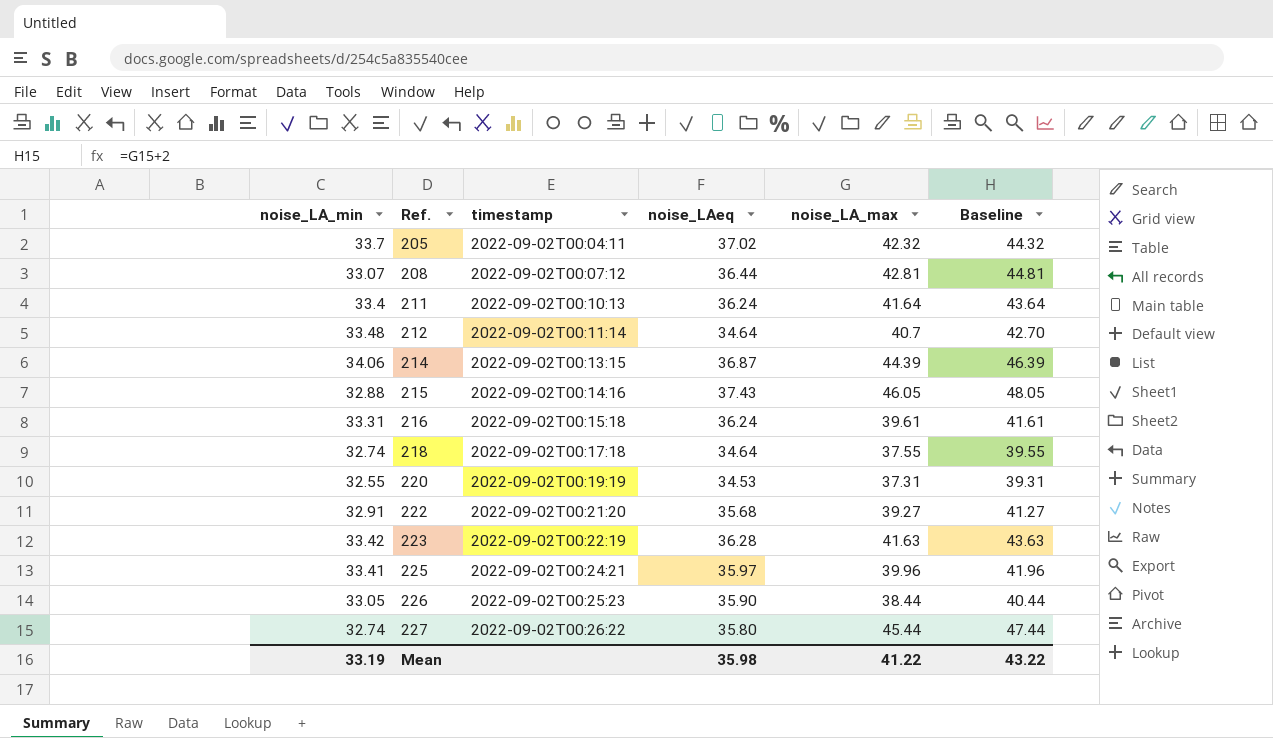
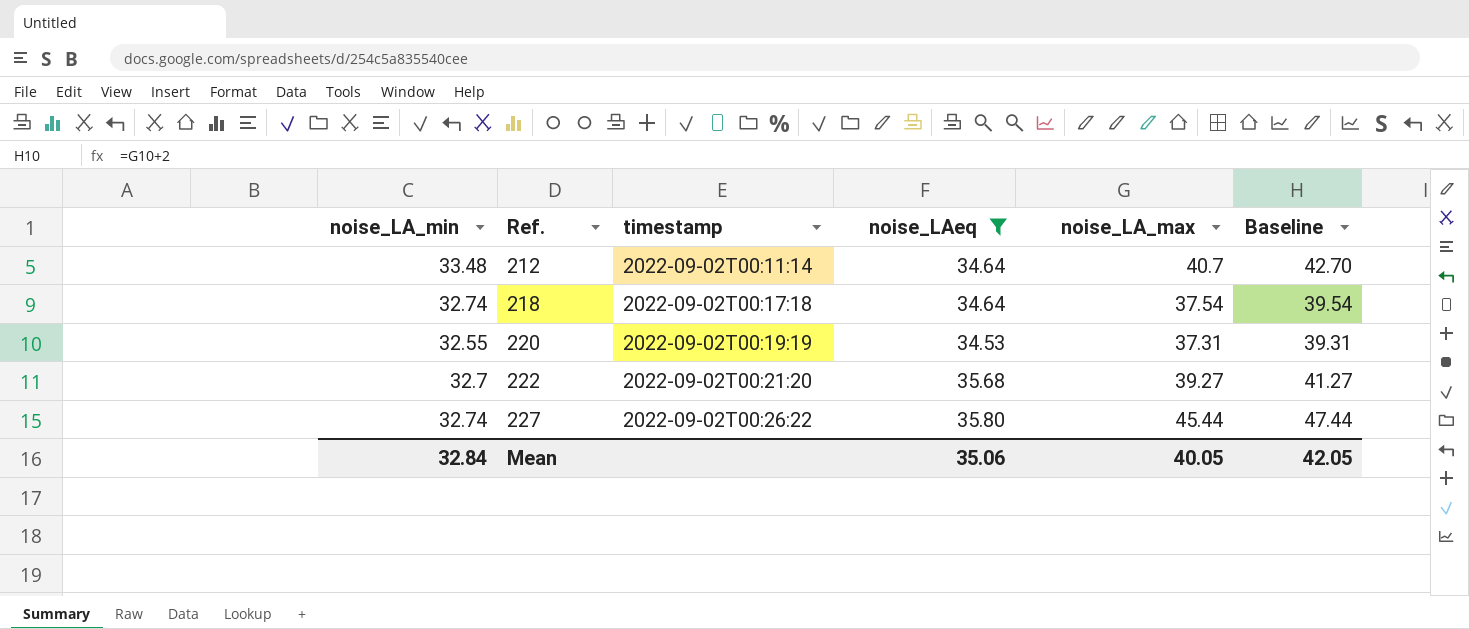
filter: none -> noise_LAeq <= 35.80
218 | noise_LA_max: 37.55 -> 37.54
218 | Baseline: 39.55 -> 39.54
222 | noise_LA_min: 32.91 -> 32.7
Mean | noise_LA_min: 33.19 -> 32.84
Mean | noise_LAeq: 35.98 -> 35.06
Mean | noise_LA_max: 41.22 -> 40.05
Mean | Baseline: 43.22 -> 42.05

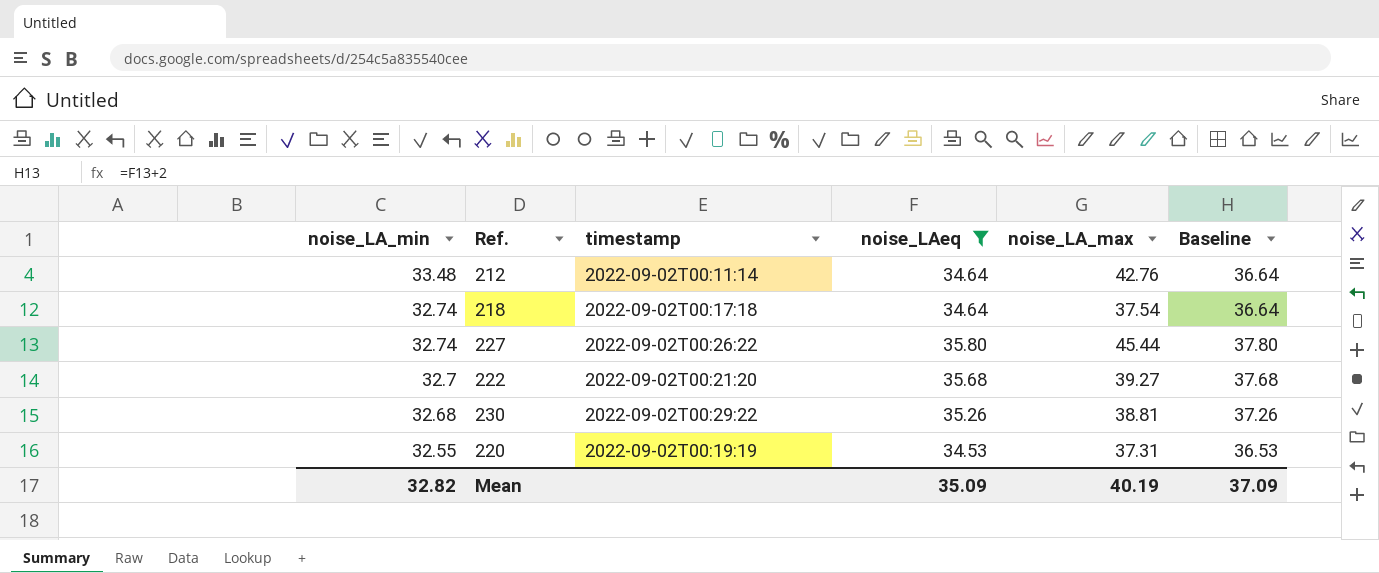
row order: Ref. ascending -> noise_LA_min descending
column Baseline | formula: [noise_LA_max] + 2 -> [noise_LAeq] + 2
212 | noise_LA_max: 40.7 -> 42.76
row 230: none -> 32.68 | 2022-09-02T00:29:22 | 35.26 | 38.81 | 37.26
Mean | noise_LA_min: 32.84 -> 32.82
Mean | noise_LAeq: 35.06 -> 35.09
Mean | noise_LA_max: 40.05 -> 40.19
Mean | Baseline: 42.05 -> 37.09

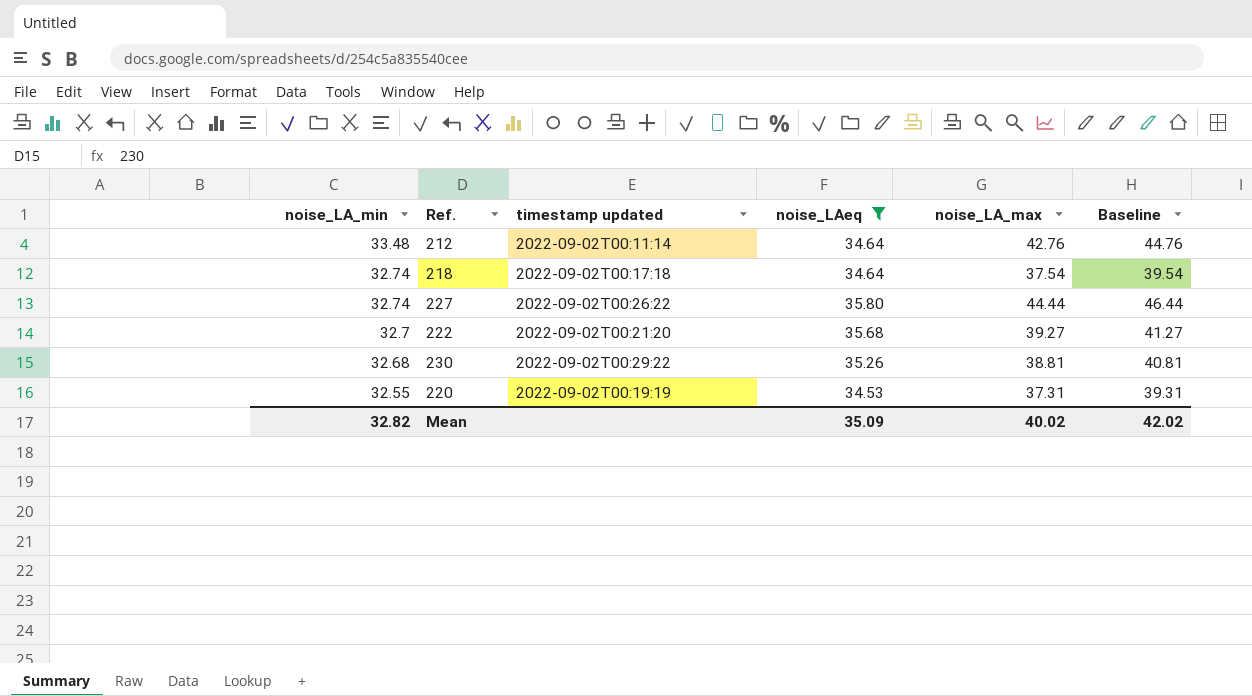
column name: timestamp -> timestamp updated
column Baseline | formula: [noise_LAeq] + 2 -> [noise_LA_max] + 2
227 | noise_LA_max: 45.44 -> 44.44
Mean | noise_LA_max: 40.19 -> 40.02
Mean | Baseline: 37.09 -> 42.02

